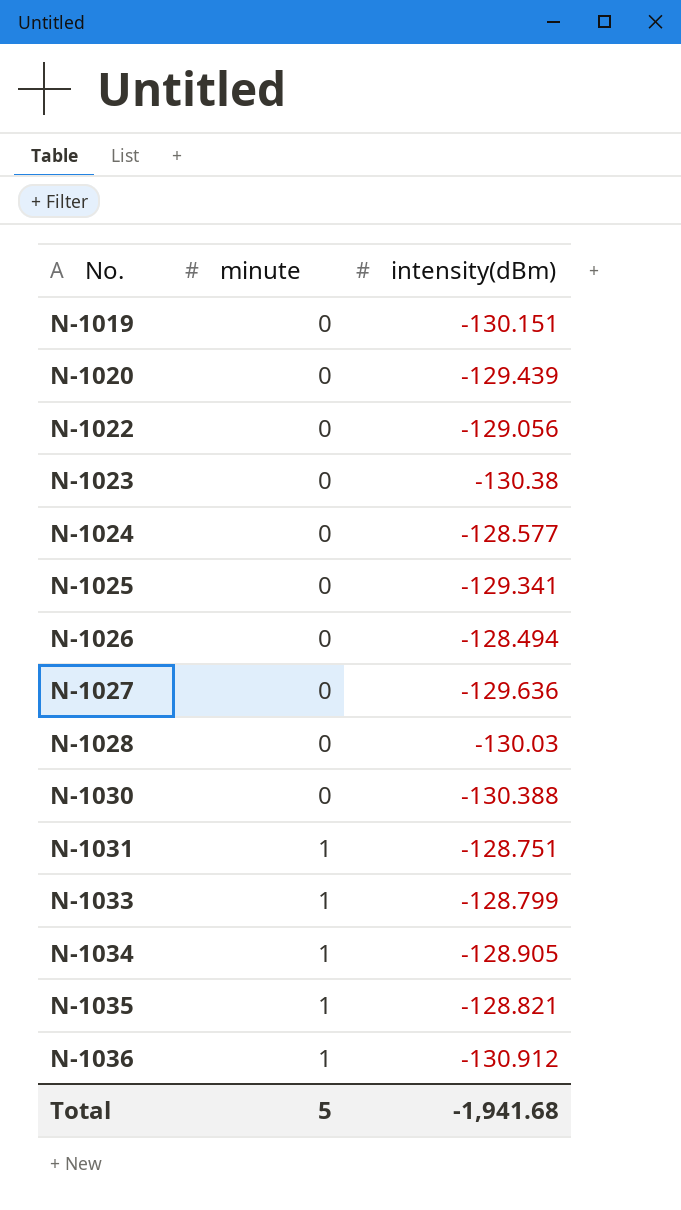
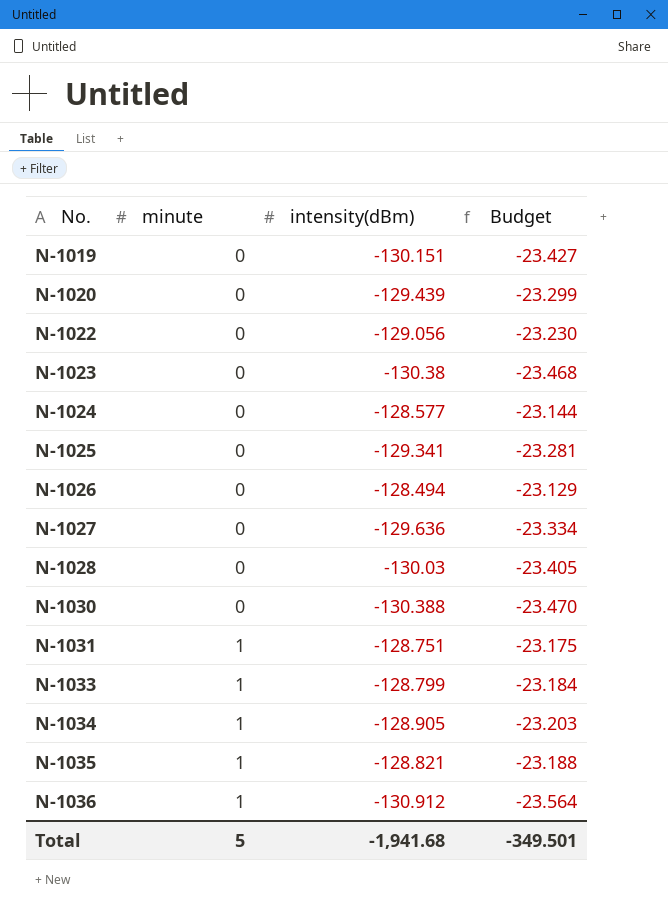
column Budget | formula: none -> [intensity(dBm)] * 0.18

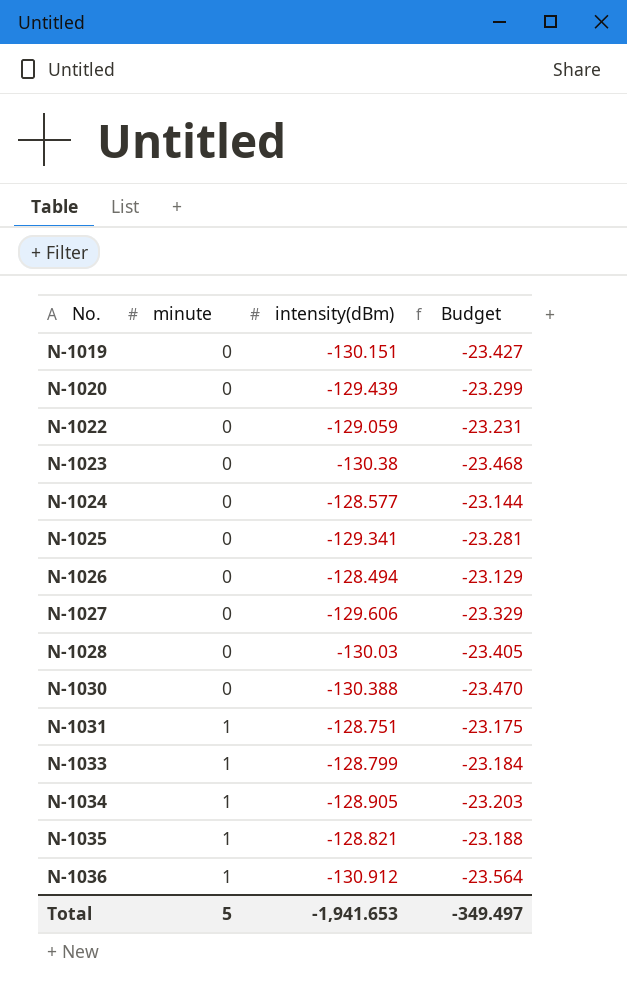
N-1022 | intensity(dBm): -129.056 -> -129.059
N-1022 | Budget: -23.230 -> -23.231
N-1027 | intensity(dBm): -129.636 -> -129.606
N-1027 | Budget: -23.334 -> -23.329
Total | intensity(dBm): -1,941.68 -> -1,941.653
Total | Budget: -349.501 -> -349.497

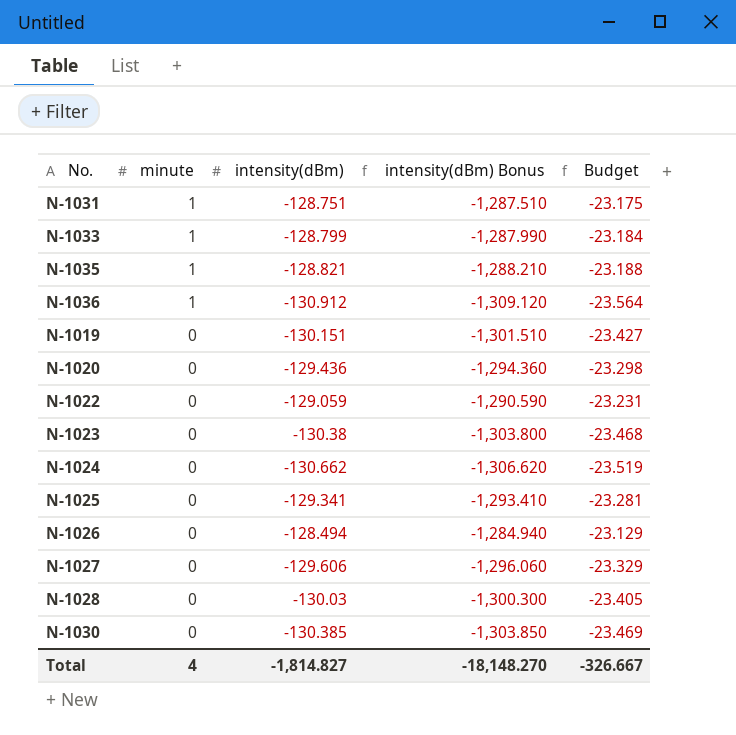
row order: No. ascending -> minute descending
column intensity(dBm) Bonus | formula: none -> [intensity(dBm)] * 10
row N-1034: 1 | -128.905 | -23.203 -> none
N-1020 | intensity(dBm): -129.439 -> -129.436
N-1020 | Budget: -23.299 -> -23.298
N-1024 | intensity(dBm): -128.577 -> -130.662
N-1024 | Budget: -23.144 -> -23.519
N-1030 | intensity(dBm): -130.388 -> -130.385
N-1030 | Budget: -23.470 -> -23.469
Total | minute: 5 -> 4
Total | intensity(dBm): -1,941.653 -> -1,814.827
Total | Budget: -349.497 -> -326.667

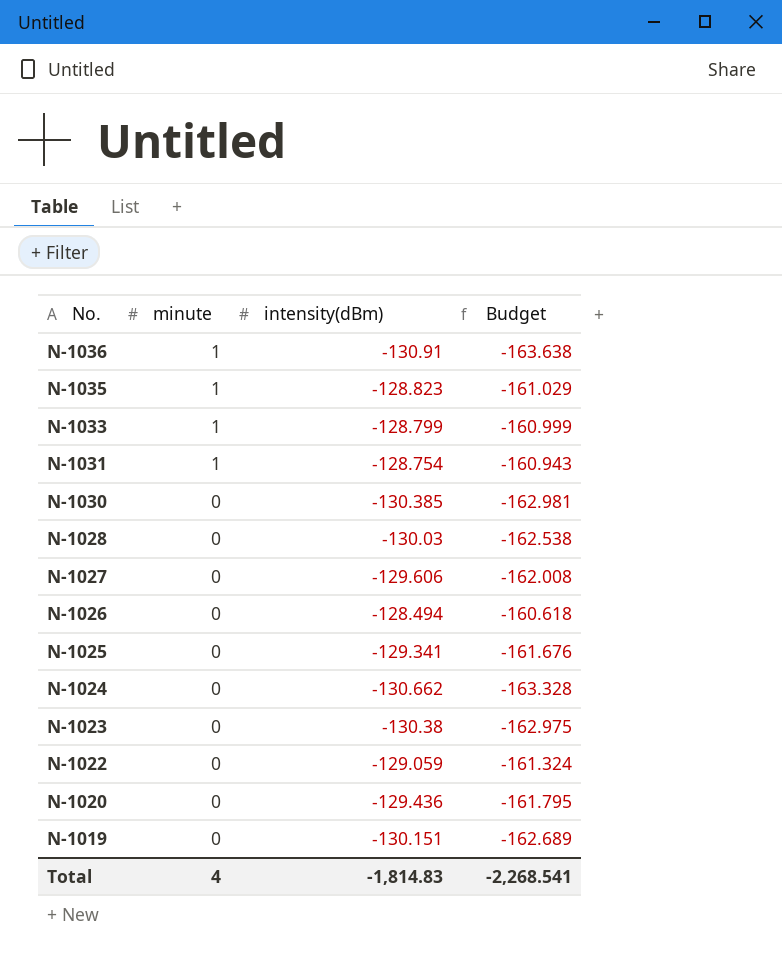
row order: minute descending -> No. descending
column intensity(dBm) Bonus | formula: [intensity(dBm)] * 10 -> none
column Budget | formula: [intensity(dBm)] * 0.18 -> [intensity(dBm)] * 1.25
N-1036 | intensity(dBm): -130.912 -> -130.91
N-1035 | intensity(dBm): -128.821 -> -128.823
N-1031 | intensity(dBm): -128.751 -> -128.754
Total | intensity(dBm): -1,814.827 -> -1,814.83
Total | Budget: -326.667 -> -2,268.541

